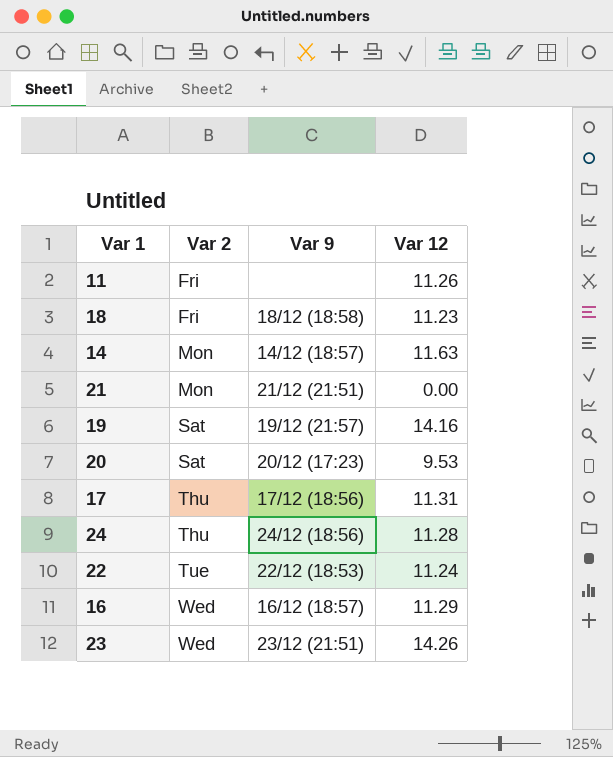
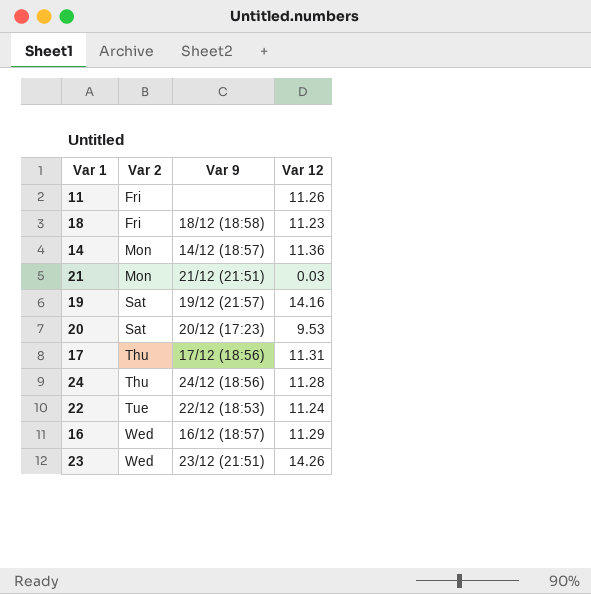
14 | Var 12: 11.63 -> 11.36
21 | Var 12: 0.00 -> 0.03

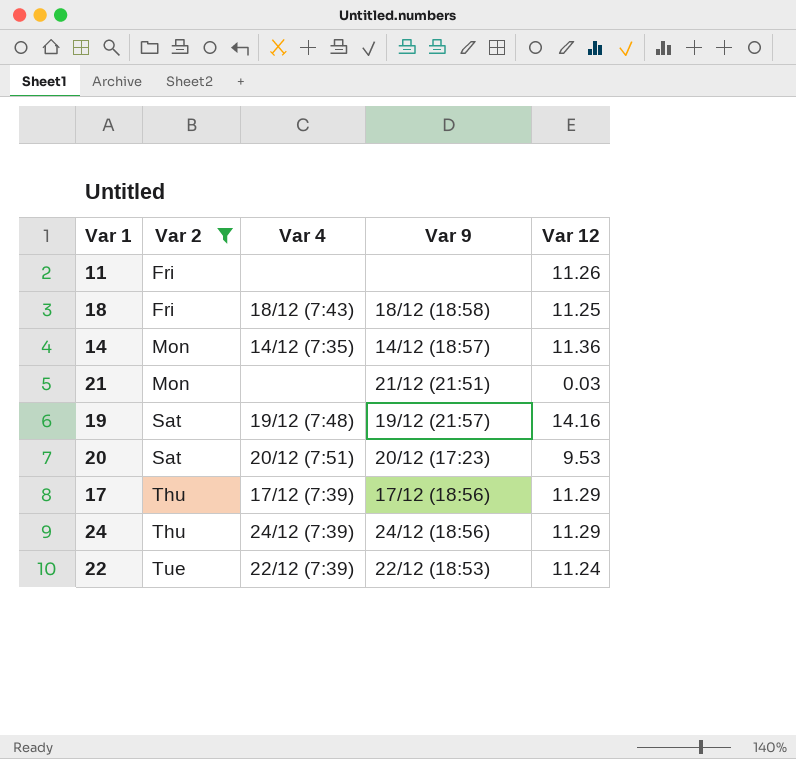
filter: none -> Var 2 != Wed
column Var 4 | position: none -> 3
18 | Var 12: 11.23 -> 11.25
17 | Var 12: 11.31 -> 11.29
24 | Var 12: 11.28 -> 11.29

